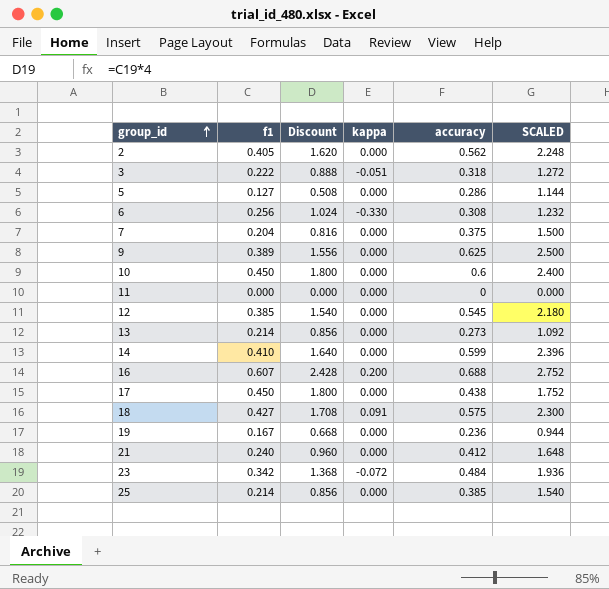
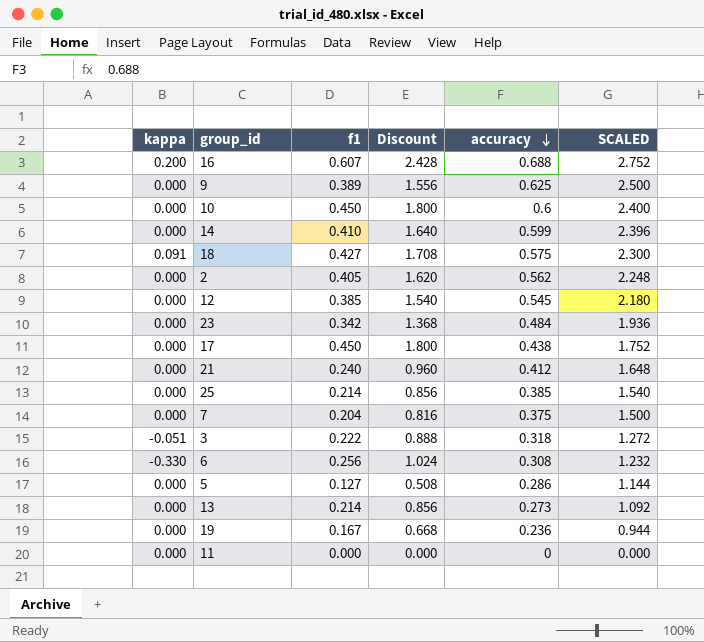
row order: group_id ascending -> accuracy descending
column kappa | position: 4 -> 1
23 | kappa: -0.072 -> 0.000

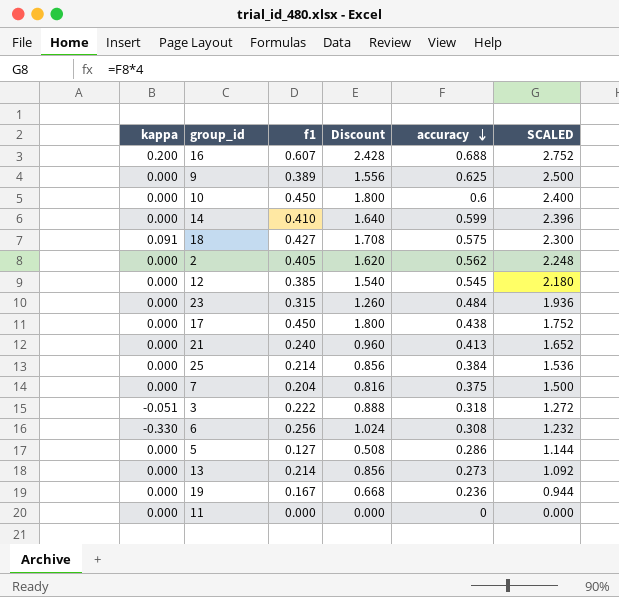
23 | f1: 0.342 -> 0.315
23 | Discount: 1.368 -> 1.260
21 | accuracy: 0.412 -> 0.413
21 | SCALED: 1.648 -> 1.652
25 | accuracy: 0.385 -> 0.384
25 | SCALED: 1.540 -> 1.536

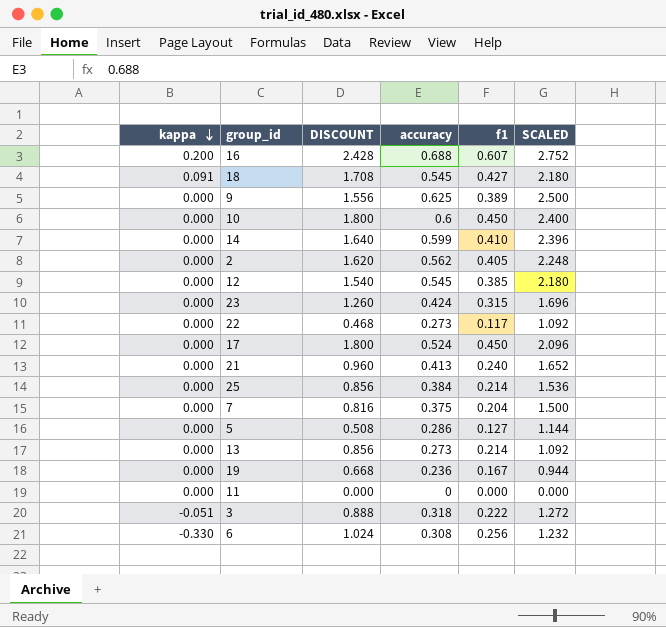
row order: accuracy descending -> kappa descending
column name: Discount -> DISCOUNT
column f1 | position: 3 -> 5
18 | accuracy: 0.575 -> 0.545
18 | SCALED: 2.300 -> 2.180
23 | accuracy: 0.484 -> 0.424
23 | SCALED: 1.936 -> 1.696
row 22: none -> 0.000 | 0.468 | 0.273 | 0.117 | 1.092
17 | accuracy: 0.438 -> 0.524
17 | SCALED: 1.752 -> 2.096

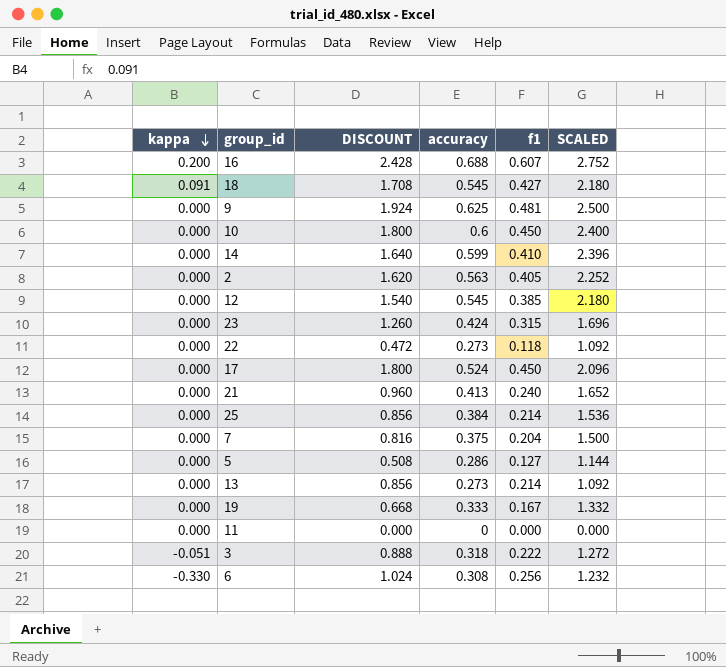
9 | DISCOUNT: 1.556 -> 1.924
9 | f1: 0.389 -> 0.481
2 | accuracy: 0.562 -> 0.563
2 | SCALED: 2.248 -> 2.252
22 | DISCOUNT: 0.468 -> 0.472
22 | f1: 0.117 -> 0.118
19 | accuracy: 0.236 -> 0.333
19 | SCALED: 0.944 -> 1.332

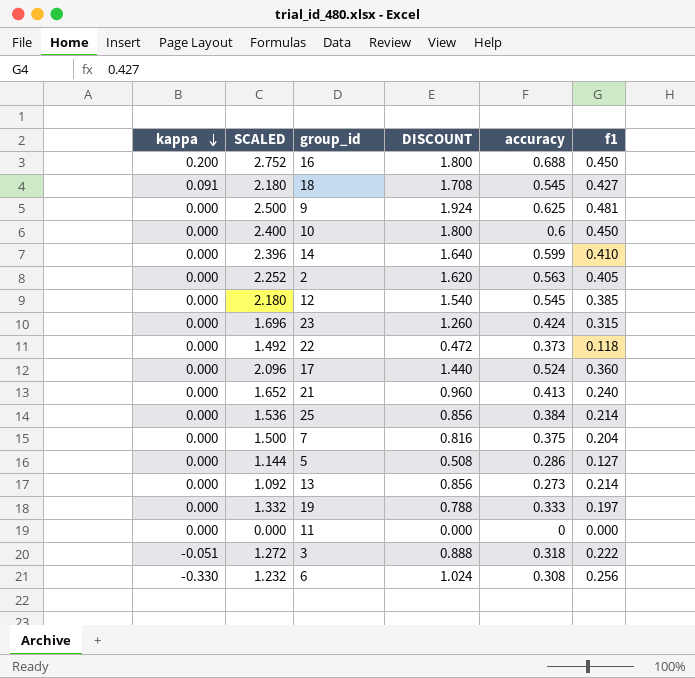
column SCALED | position: 6 -> 2
16 | DISCOUNT: 2.428 -> 1.800
16 | f1: 0.607 -> 0.450
22 | SCALED: 1.092 -> 1.492
22 | accuracy: 0.273 -> 0.373
17 | DISCOUNT: 1.800 -> 1.440
17 | f1: 0.450 -> 0.360
19 | DISCOUNT: 0.668 -> 0.788
19 | f1: 0.167 -> 0.197

